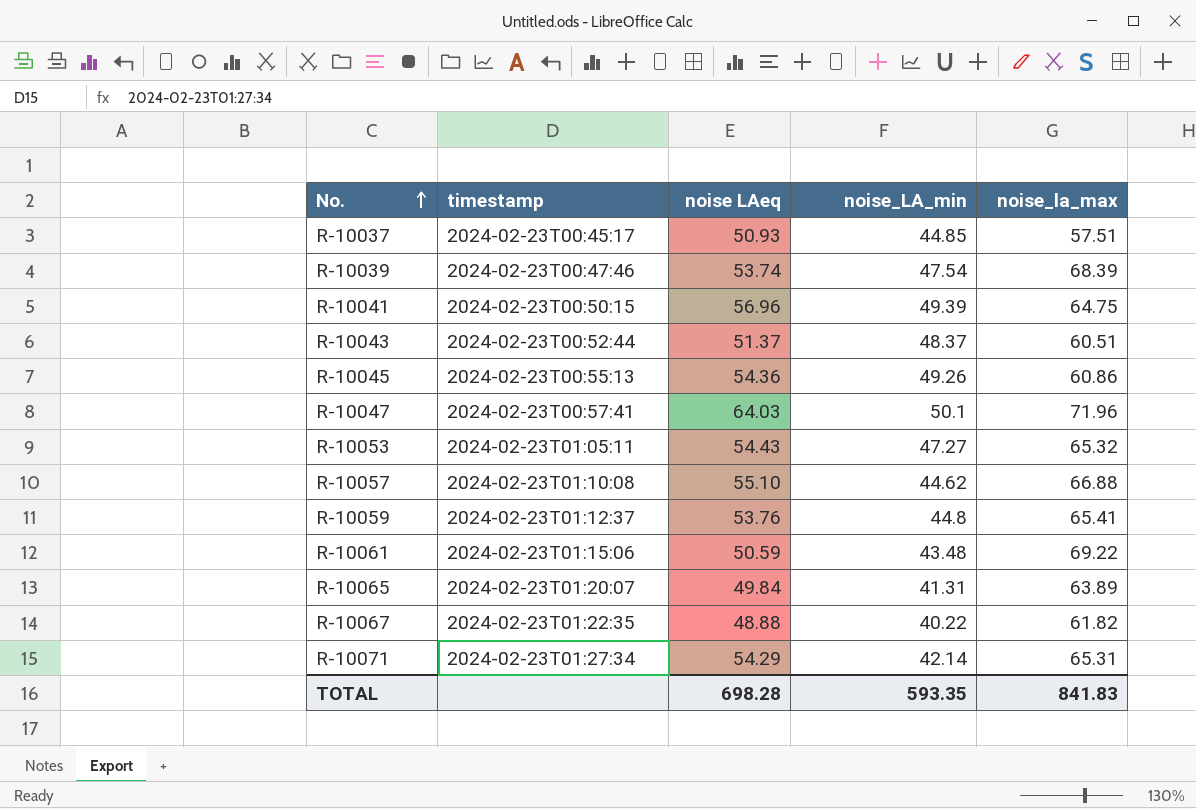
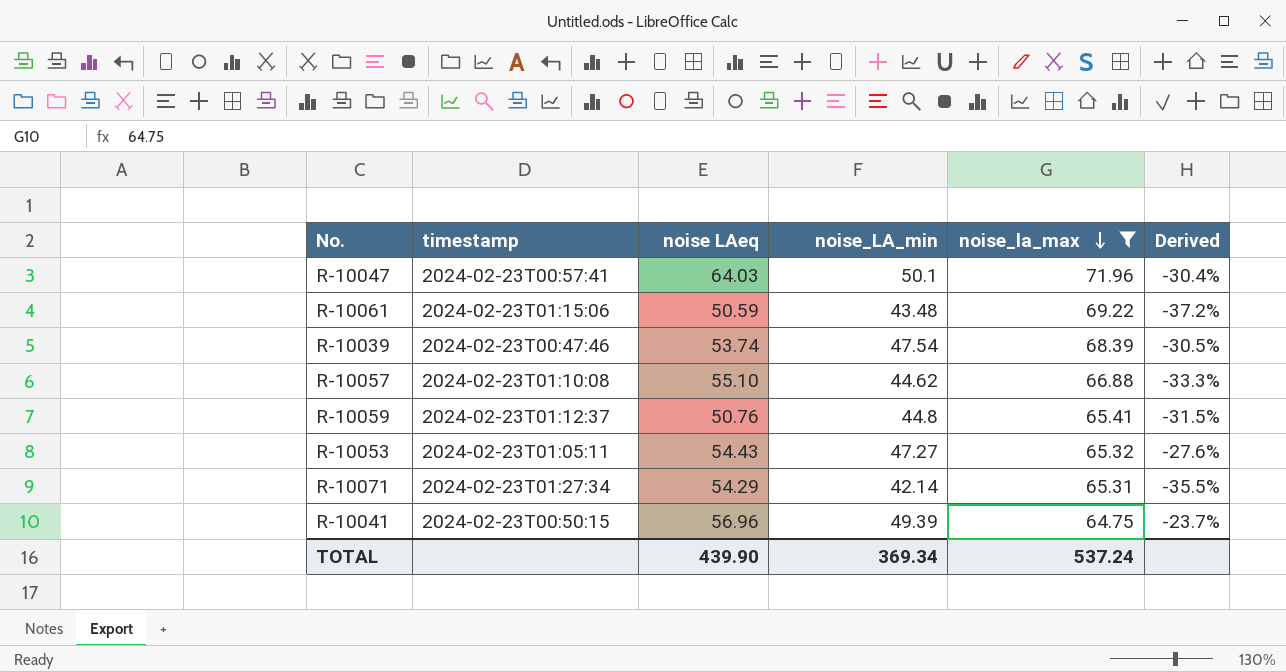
filter: none -> noise_la_max >= 64.75
row order: No. ascending -> noise_la_max descending
column Derived | formula: none -> ([noise_LA_min] - [noise_la_max]) / [noise_la_max]
R-10059 | noise LAeq: 53.76 -> 50.76
TOTAL | noise LAeq: 698.28 -> 439.90
TOTAL | noise_LA_min: 593.35 -> 369.34
TOTAL | noise_la_max: 841.83 -> 537.24

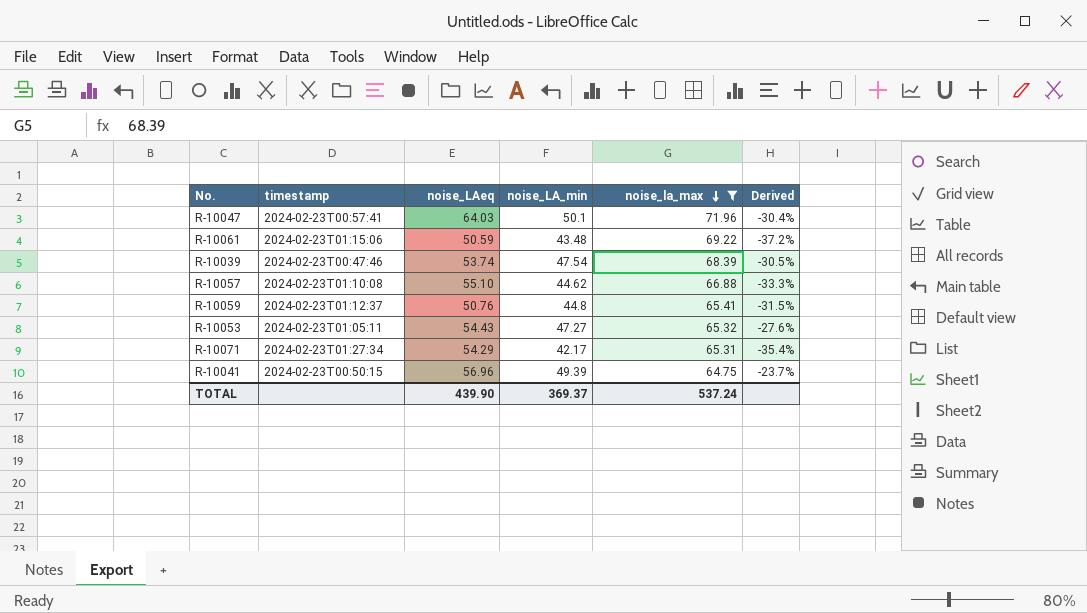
column name: noise LAeq -> noise_LAeq
R-10071 | noise_LA_min: 42.14 -> 42.17
R-10071 | Derived: -35.5% -> -35.4%
TOTAL | noise_LA_min: 369.34 -> 369.37

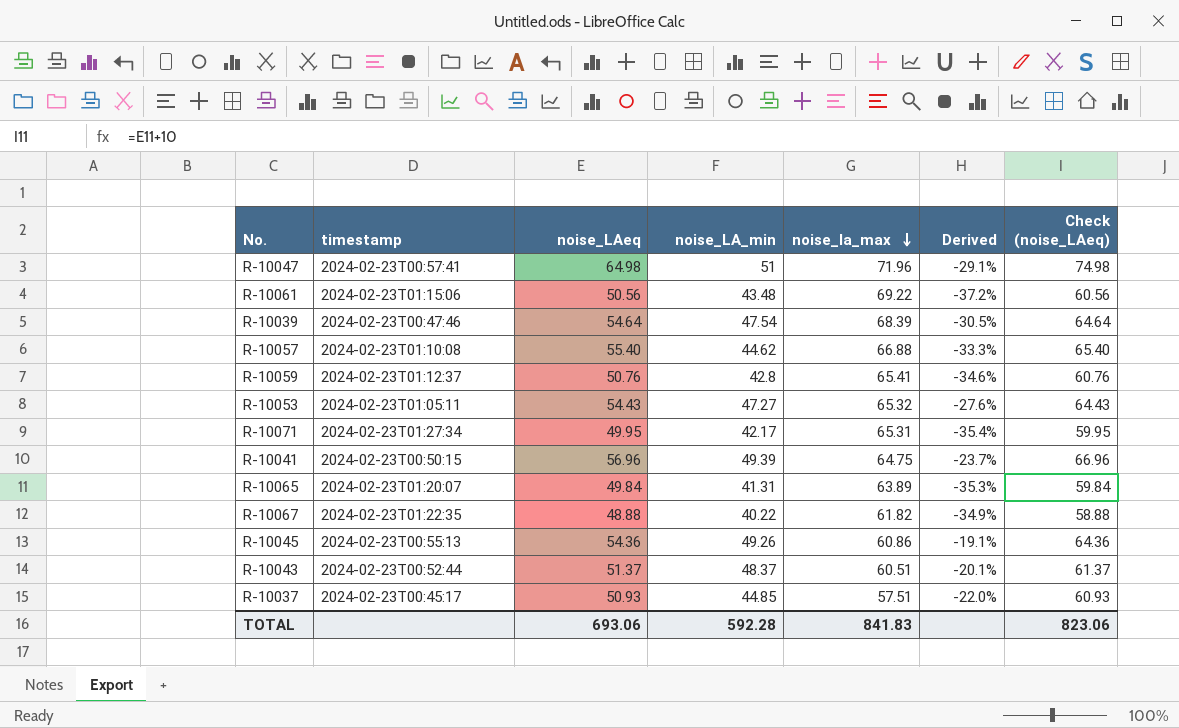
filter: noise_la_max >= 64.75 -> none
column Check (noise_LAeq) | formula: none -> [noise_LAeq] + 10
R-10047 | noise_LAeq: 64.03 -> 64.98
R-10047 | noise_LA_min: 50.1 -> 51
R-10047 | Derived: -30.4% -> -29.1%
R-10061 | noise_LAeq: 50.59 -> 50.56
R-10039 | noise_LAeq: 53.74 -> 54.64
R-10057 | noise_LAeq: 55.10 -> 55.40
R-10059 | noise_LA_min: 44.8 -> 42.8
R-10059 | Derived: -31.5% -> -34.6%
R-10071 | noise_LAeq: 54.29 -> 49.95
TOTAL | noise_LAeq: 439.90 -> 693.06
TOTAL | noise_LA_min: 369.37 -> 592.28
TOTAL | noise_la_max: 537.24 -> 841.83

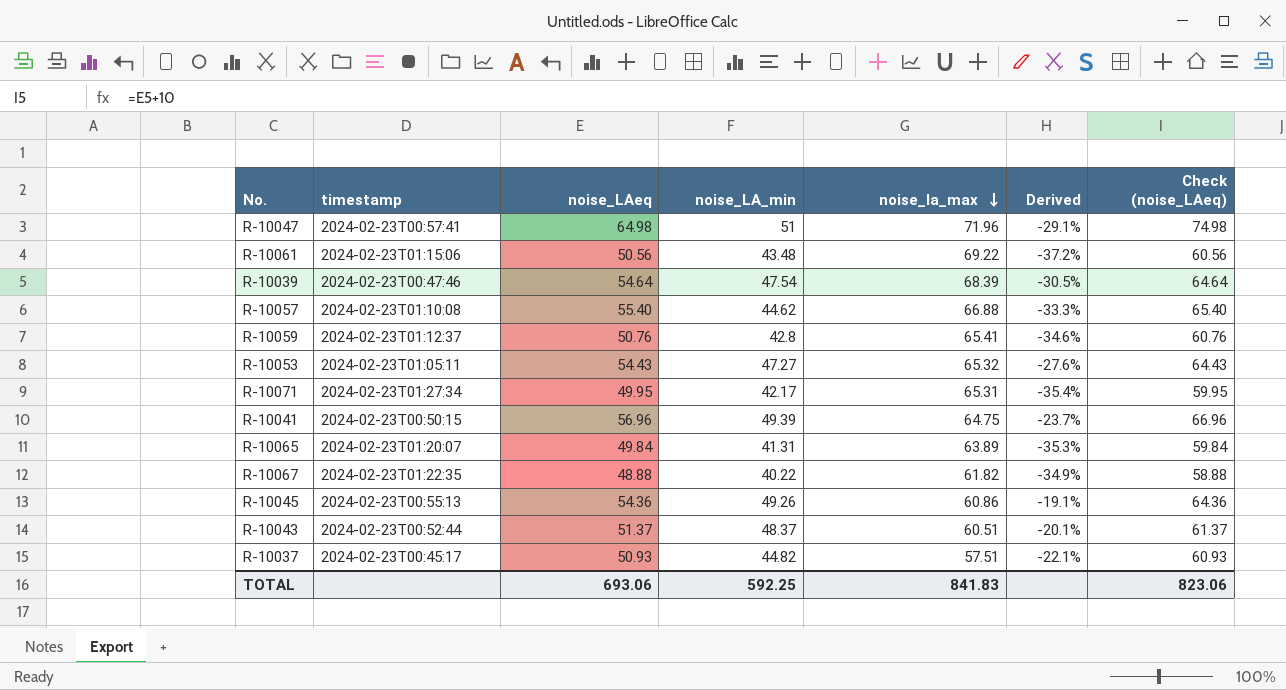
R-10037 | noise_LA_min: 44.85 -> 44.82
R-10037 | Derived: -22.0% -> -22.1%
TOTAL | noise_LA_min: 592.28 -> 592.25

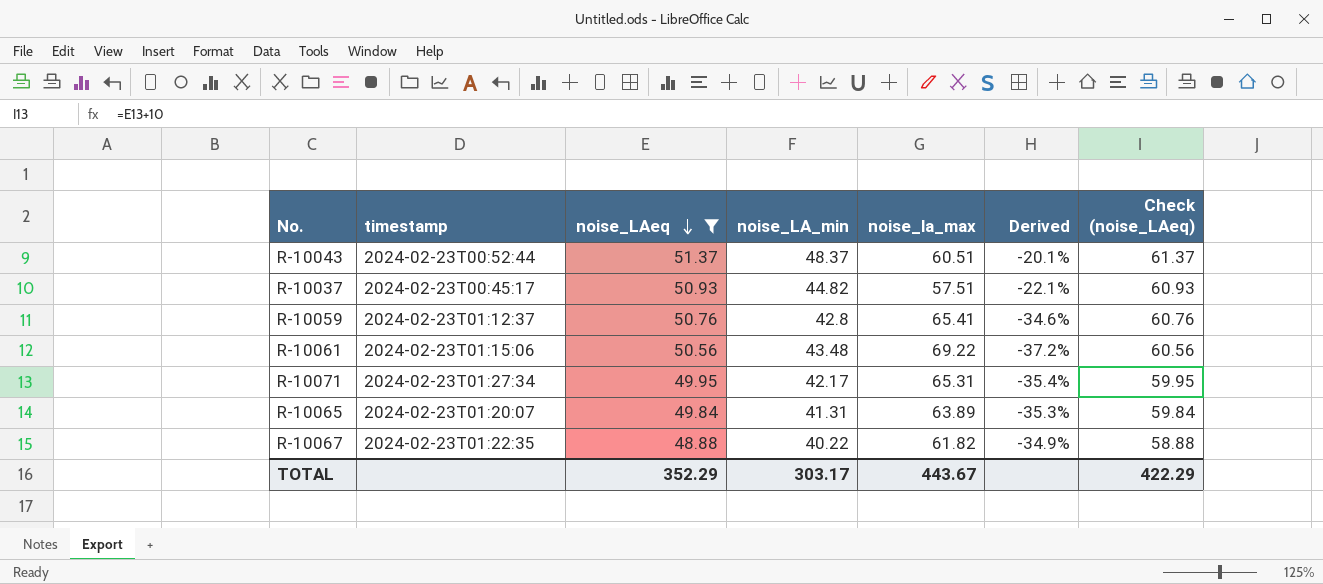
filter: none -> noise_LAeq <= 51.37
row order: noise_la_max descending -> noise_LAeq descending
TOTAL | noise_LAeq: 693.06 -> 352.29
TOTAL | noise_LA_min: 592.25 -> 303.17
TOTAL | noise_la_max: 841.83 -> 443.67
TOTAL | Check (noise_LAeq): 823.06 -> 422.29

